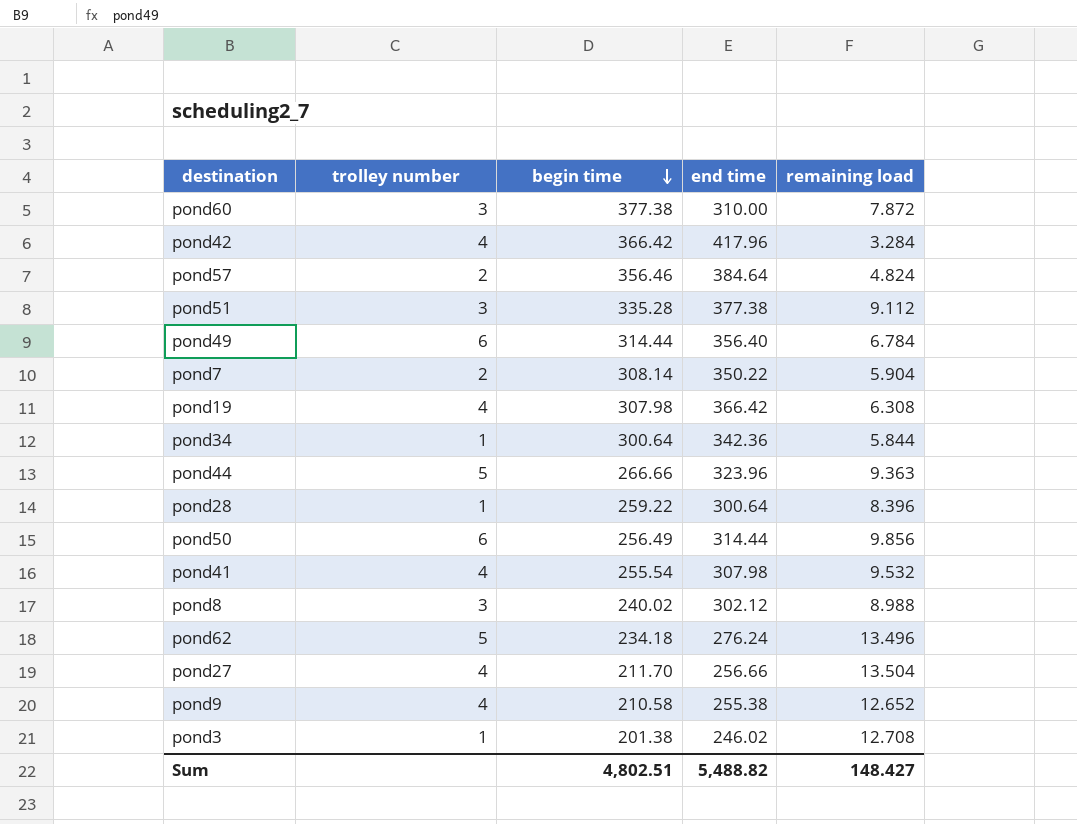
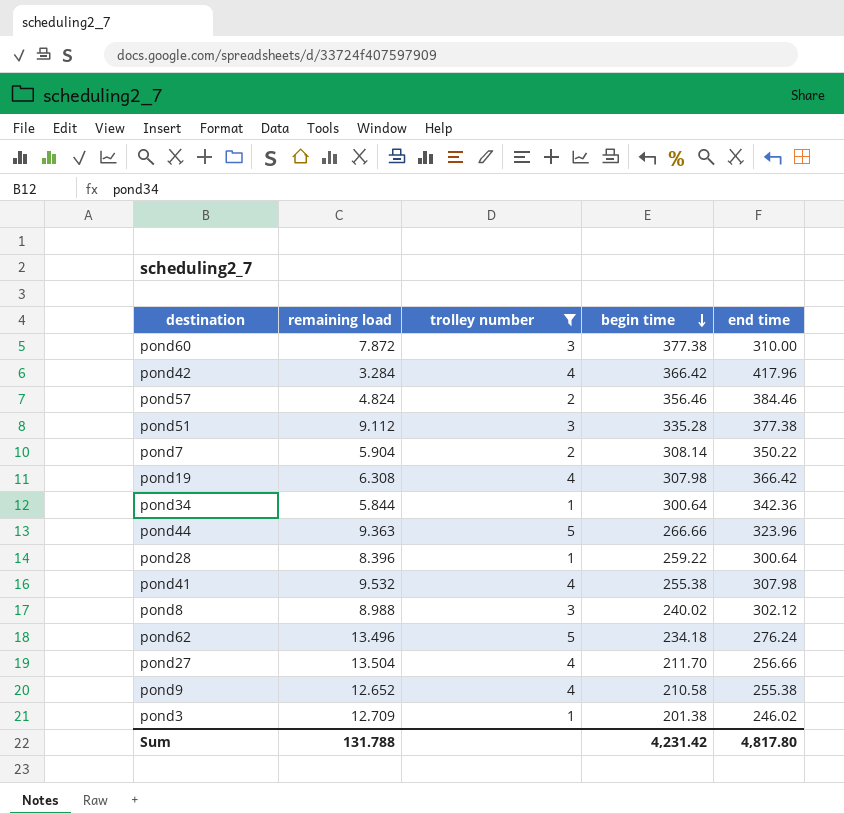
filter: none -> trolley number != 6
column remaining load | position: 5 -> 2
pond57 | end time: 384.64 -> 384.46
pond41 | begin time: 255.54 -> 255.38
pond3 | remaining load: 12.708 -> 12.709
Sum | remaining load: 148.427 -> 131.788
Sum | begin time: 4,802.51 -> 4,231.42
Sum | end time: 5,488.82 -> 4,817.80

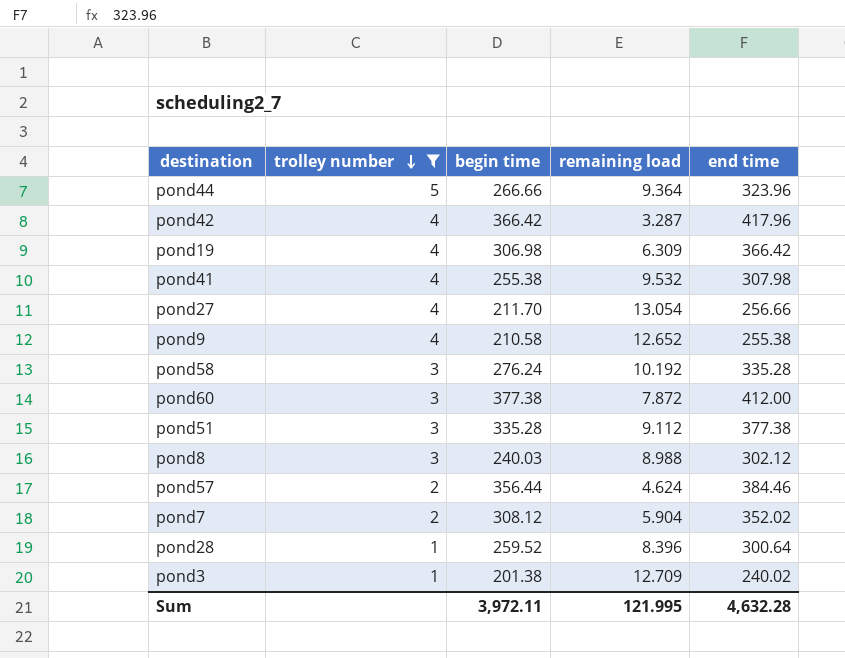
row order: begin time descending -> trolley number descending
column remaining load | position: 2 -> 4
row pond34: 5.844 | 1 | 300.64 | 342.36 -> none
row pond62: 13.496 | 5 | 234.18 | 276.24 -> none
pond44 | remaining load: 9.363 -> 9.364
pond42 | remaining load: 3.284 -> 3.287
pond19 | begin time: 307.98 -> 306.98
pond19 | remaining load: 6.308 -> 6.309
pond27 | remaining load: 13.504 -> 13.054
row pond58: none -> 3 | 276.24 | 10.192 | 335.28
pond60 | end time: 310.00 -> 412.00
pond8 | begin time: 240.02 -> 240.03
pond57 | begin time: 356.46 -> 356.44
pond57 | remaining load: 4.824 -> 4.624
pond7 | begin time: 308.14 -> 308.12
pond7 | end time: 350.22 -> 352.02
pond28 | begin time: 259.22 -> 259.52
pond3 | end time: 246.02 -> 240.02
Sum | begin time: 4,231.42 -> 3,972.11
Sum | remaining load: 131.788 -> 121.995
Sum | end time: 4,817.80 -> 4,632.28

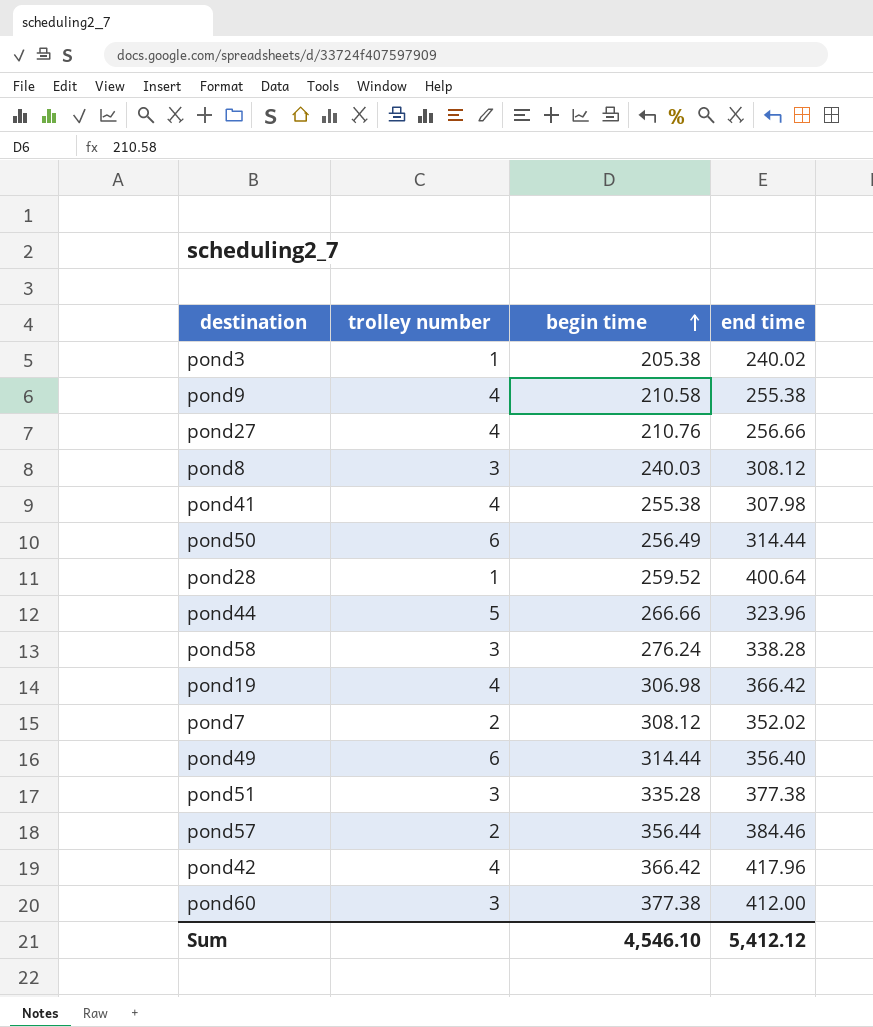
filter: trolley number != 6 -> none
row order: trolley number descending -> begin time ascending
column remaining load | position: 4 -> none
pond3 | begin time: 201.38 -> 205.38
pond27 | begin time: 211.70 -> 210.76
pond8 | end time: 302.12 -> 308.12
pond28 | end time: 300.64 -> 400.64
pond58 | end time: 335.28 -> 338.28
Sum | begin time: 3,972.11 -> 4,546.10
Sum | end time: 4,632.28 -> 5,412.12

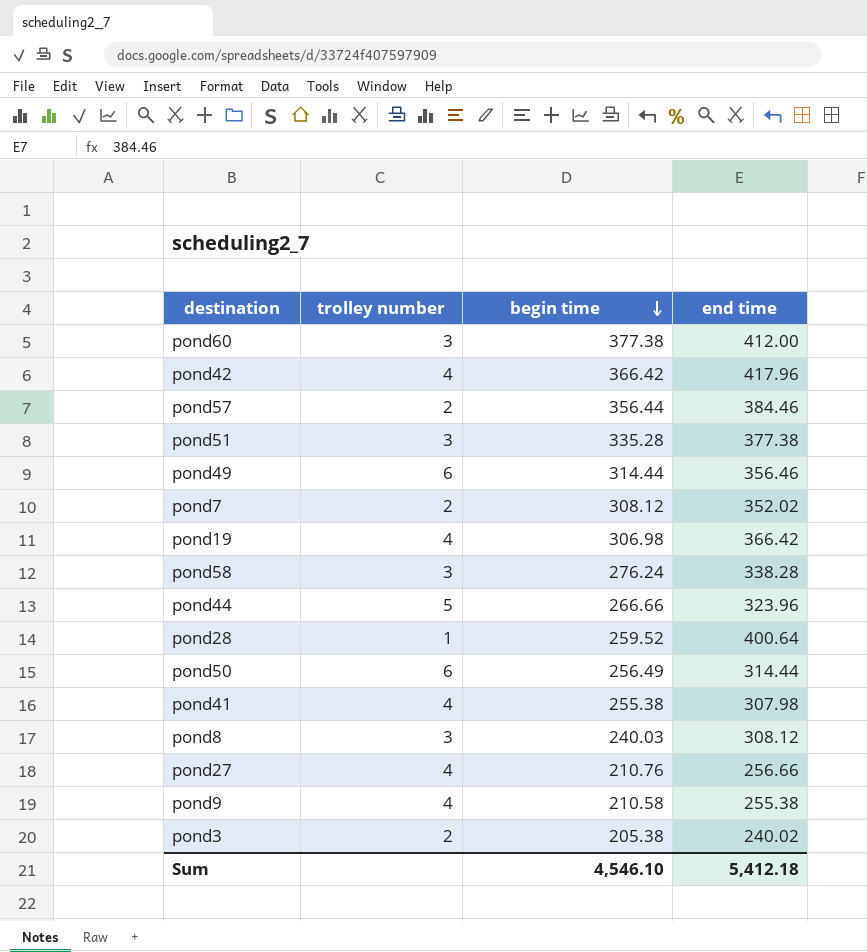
row order: begin time ascending -> begin time descending
pond49 | end time: 356.40 -> 356.46
pond3 | trolley number: 1 -> 2
Sum | end time: 5,412.12 -> 5,412.18

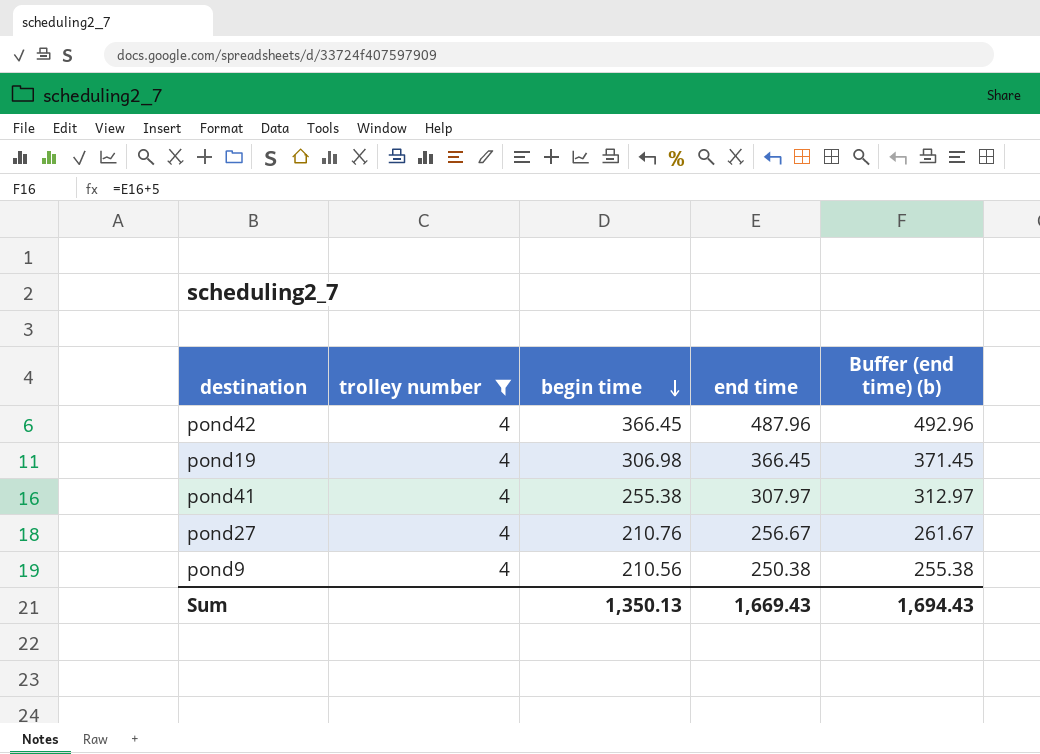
filter: none -> trolley number = 4
column Buffer (end time) (b) | formula: none -> [end time] + 5
pond42 | begin time: 366.42 -> 366.45
pond42 | end time: 417.96 -> 487.96
pond19 | end time: 366.42 -> 366.45
pond41 | end time: 307.98 -> 307.97
pond27 | end time: 256.66 -> 256.67
pond9 | begin time: 210.58 -> 210.56
pond9 | end time: 255.38 -> 250.38
Sum | begin time: 4,546.10 -> 1,350.13
Sum | end time: 5,412.18 -> 1,669.43

